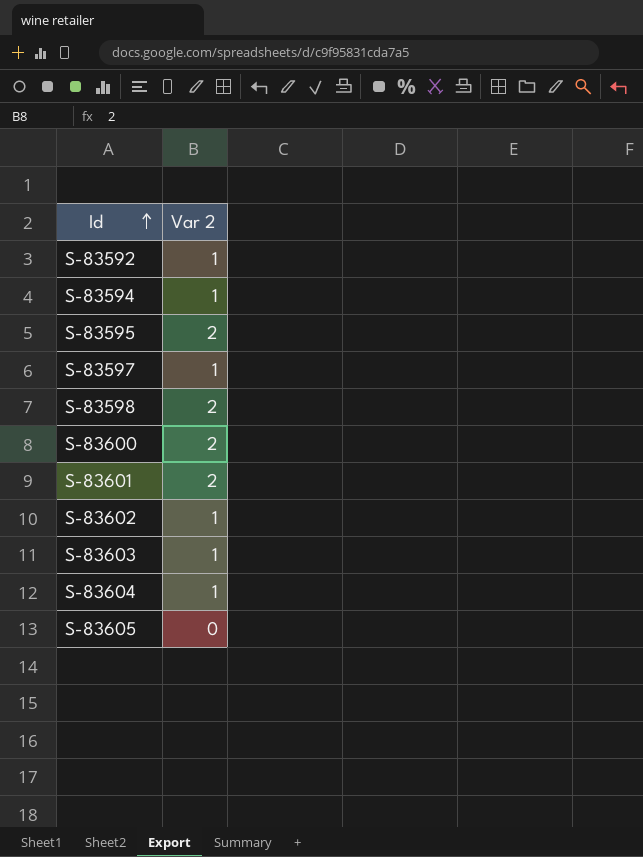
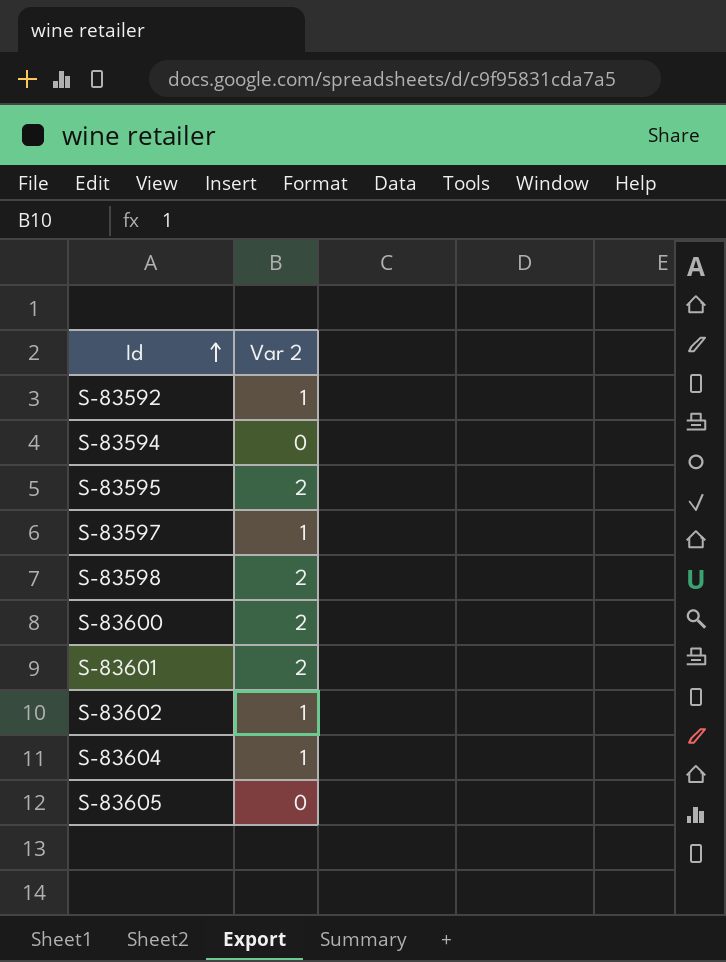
row S-83603: 1 -> none
S-83594 | Var 2: 1 -> 0

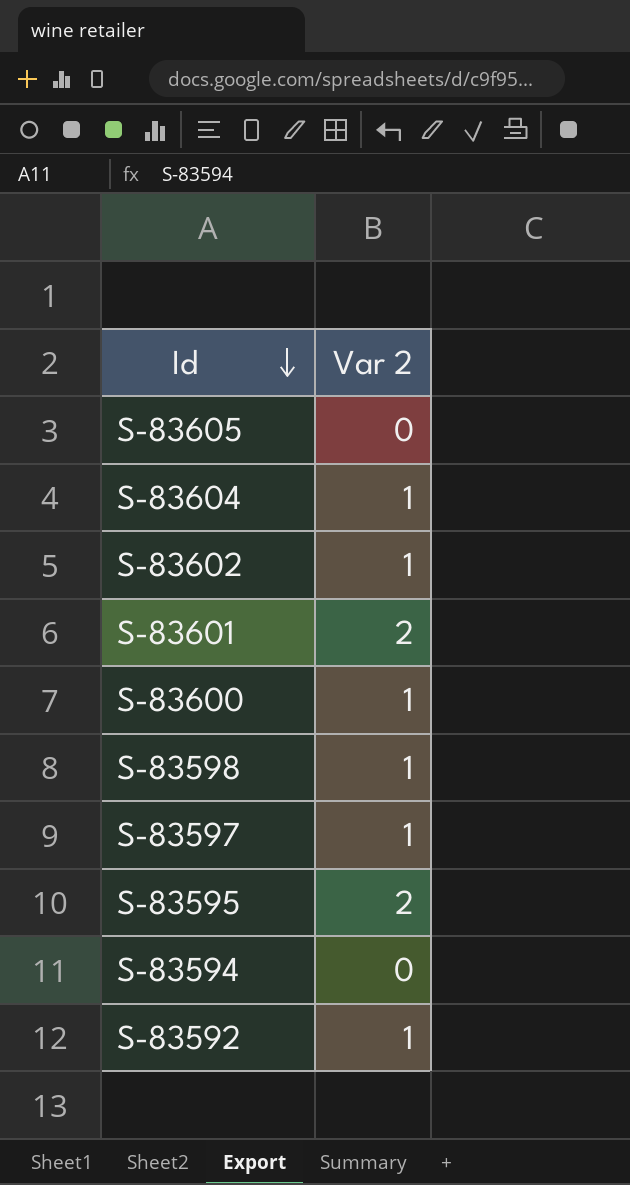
row order: Id ascending -> Id descending
S-83600 | Var 2: 2 -> 1
S-83598 | Var 2: 2 -> 1

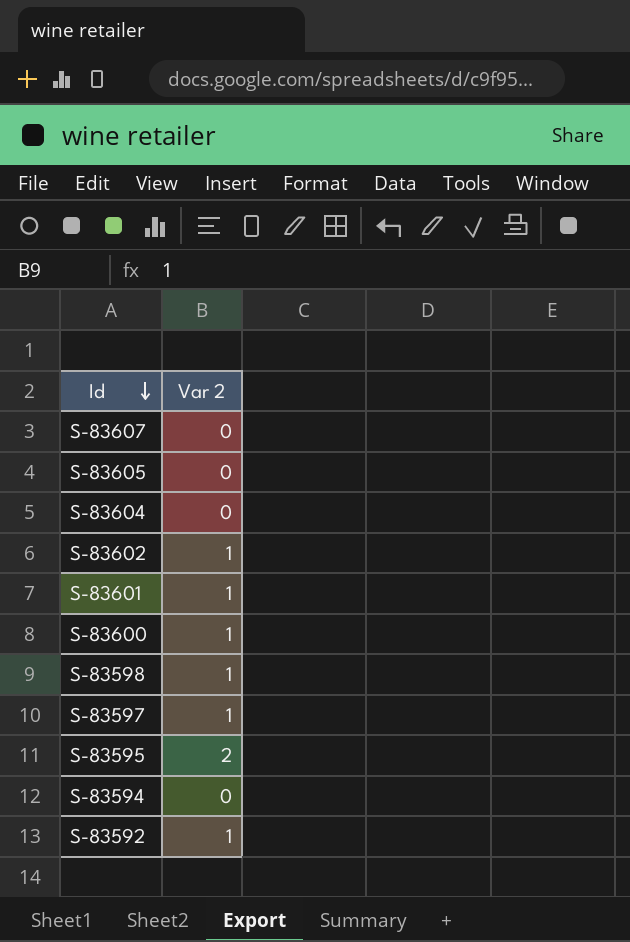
row S-83607: none -> 0
S-83604 | Var 2: 1 -> 0
S-83601 | Var 2: 2 -> 1

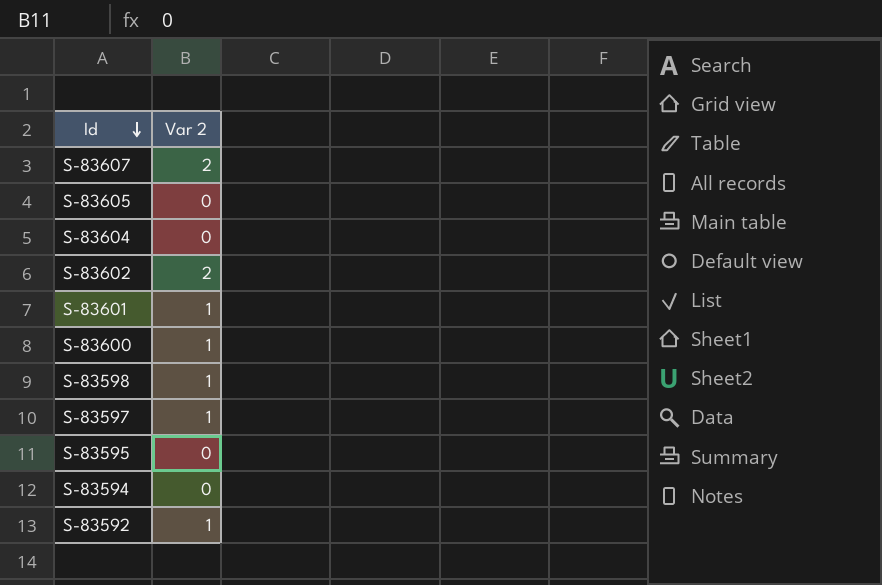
S-83607 | Var 2: 0 -> 2
S-83602 | Var 2: 1 -> 2
S-83595 | Var 2: 2 -> 0

